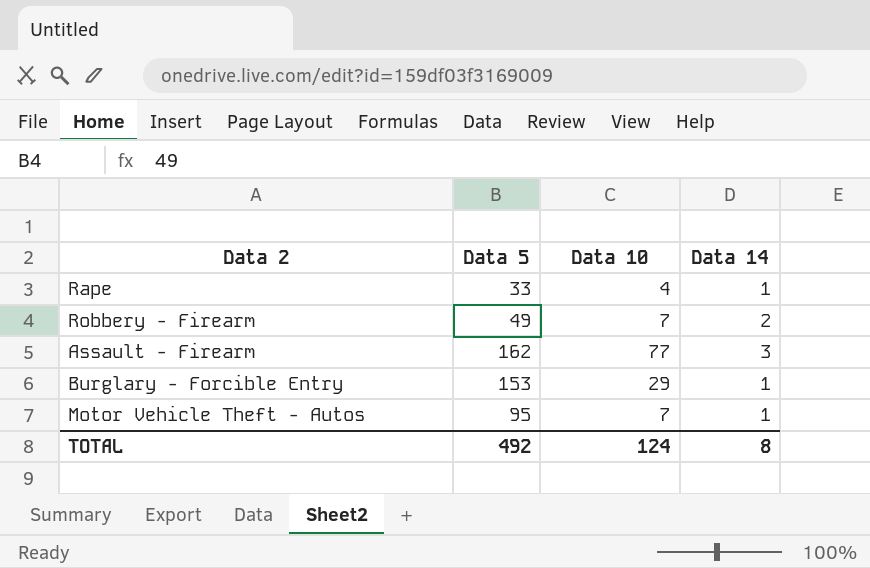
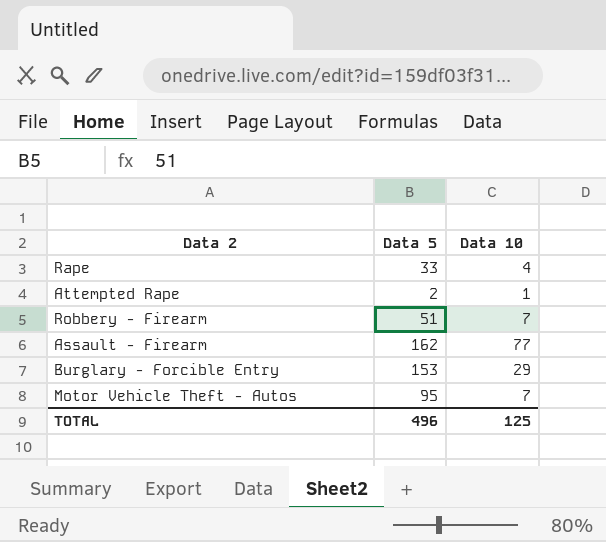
column Data 14 | position: 4 -> none
row Attempted Rape: none -> 2 | 1
Robbery - Firearm | Data 5: 49 -> 51
TOTAL | Data 5: 492 -> 496
TOTAL | Data 10: 124 -> 125

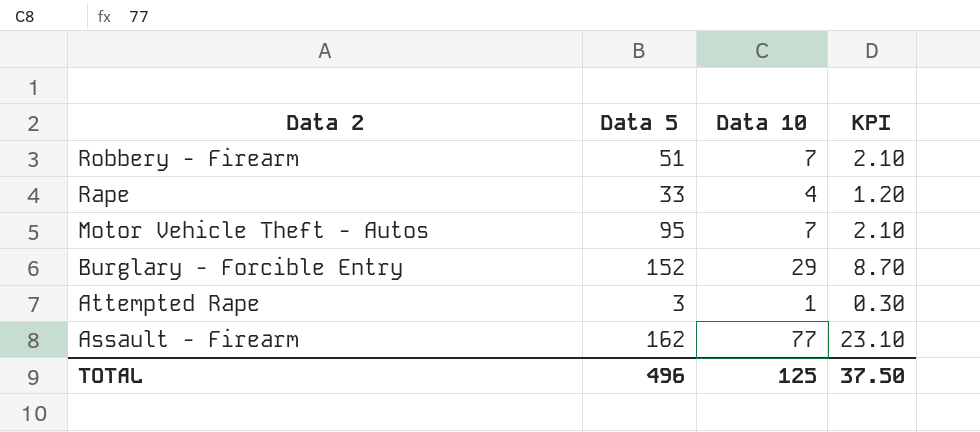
row order: none -> Data 2 descending
column KPI | formula: none -> [Data 10] * 0.3
Burglary - Forcible Entry | Data 5: 153 -> 152
Attempted Rape | Data 5: 2 -> 3

